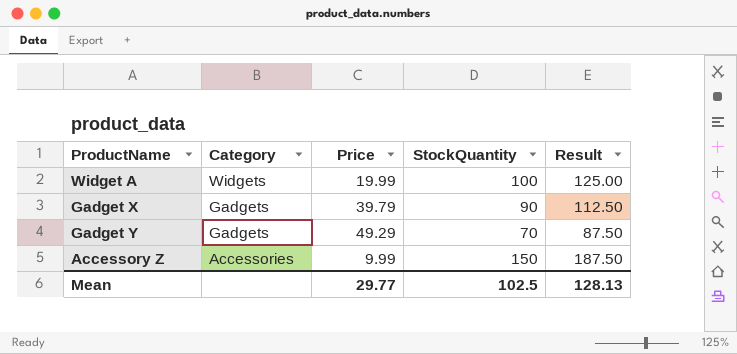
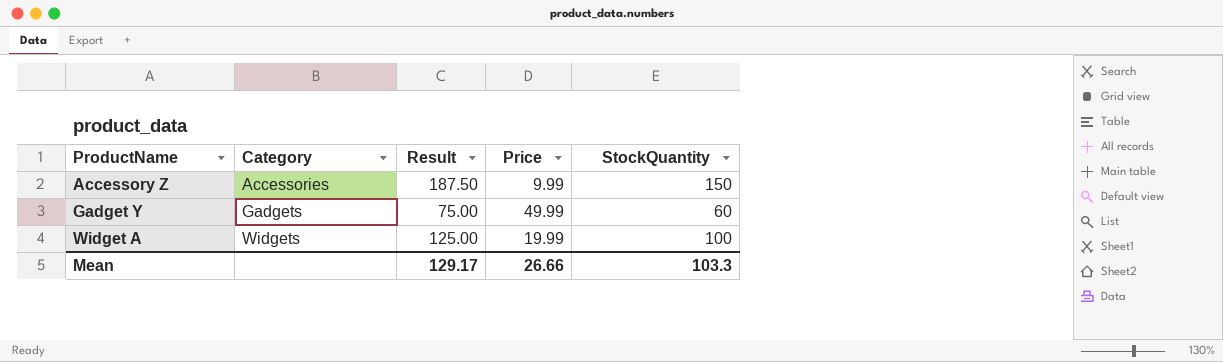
row order: Category descending -> ProductName ascending
column Result | position: 5 -> 3
row Gadget X: Gadgets | 39.79 | 90 | 112.50 -> none
Gadget Y | Result: 87.50 -> 75.00
Gadget Y | Price: 49.29 -> 49.99
Gadget Y | StockQuantity: 70 -> 60
Mean | Result: 128.13 -> 129.17
Mean | Price: 29.77 -> 26.66
Mean | StockQuantity: 102.5 -> 103.3

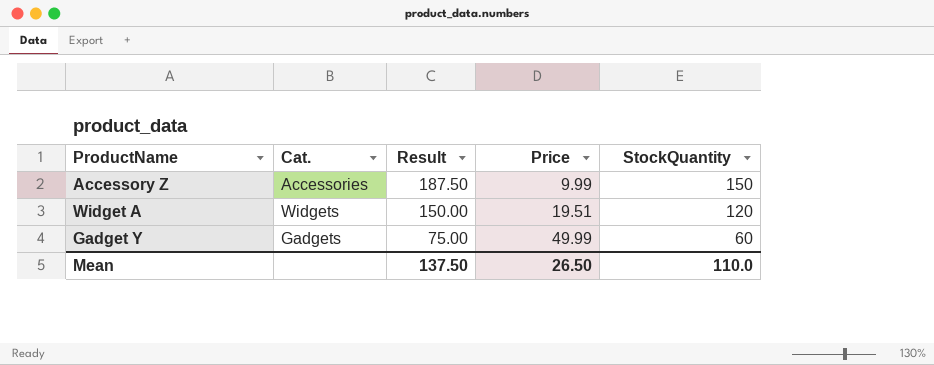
row order: ProductName ascending -> Result descending
column name: Category -> Cat.
Widget A | Result: 125.00 -> 150.00
Widget A | Price: 19.99 -> 19.51
Widget A | StockQuantity: 100 -> 120
Mean | Result: 129.17 -> 137.50
Mean | Price: 26.66 -> 26.50
Mean | StockQuantity: 103.3 -> 110.0

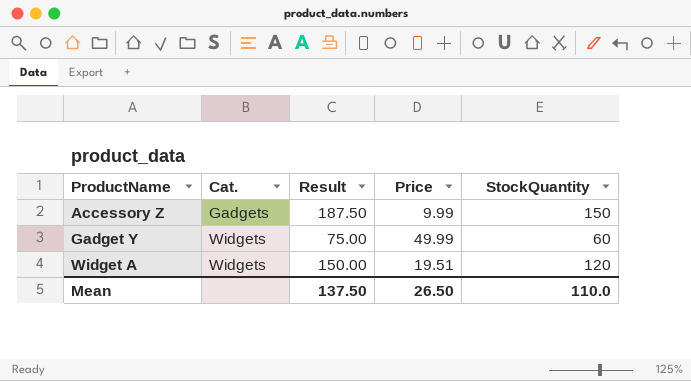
row order: Result descending -> ProductName ascending
Accessory Z | Cat.: Accessories -> Gadgets
Gadget Y | Cat.: Gadgets -> Widgets

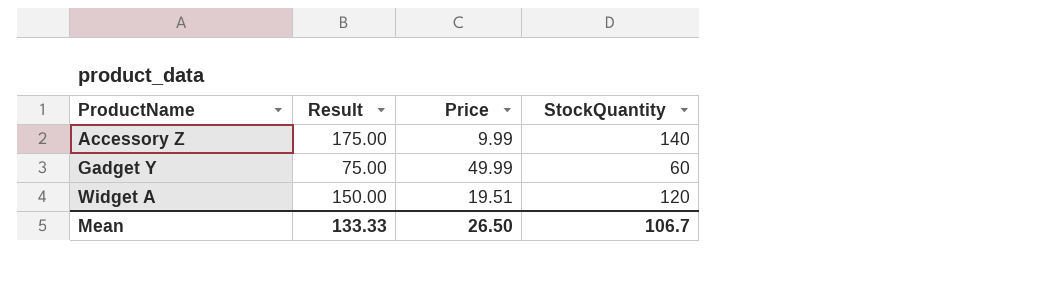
column Cat. | position: 2 -> none
Accessory Z | Result: 187.50 -> 175.00
Accessory Z | StockQuantity: 150 -> 140
Mean | Result: 137.50 -> 133.33
Mean | StockQuantity: 110.0 -> 106.7

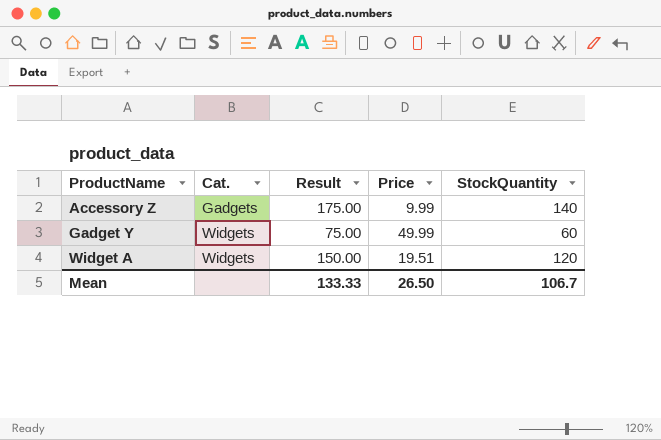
column Cat. | position: none -> 2

